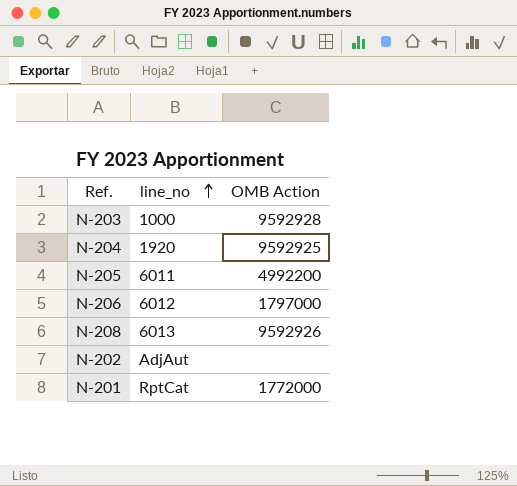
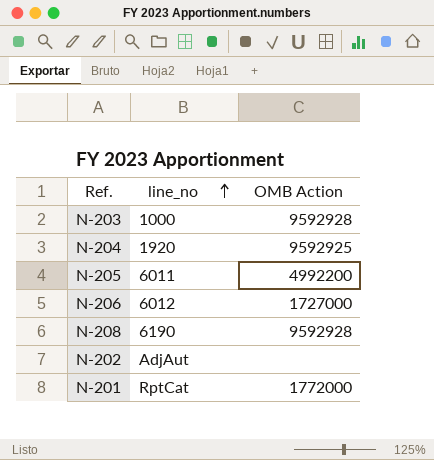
N-206 | OMB Action: 1797000 -> 1727000
N-208 | line_no: 6013 -> 6190
N-208 | OMB Action: 9592926 -> 9592928

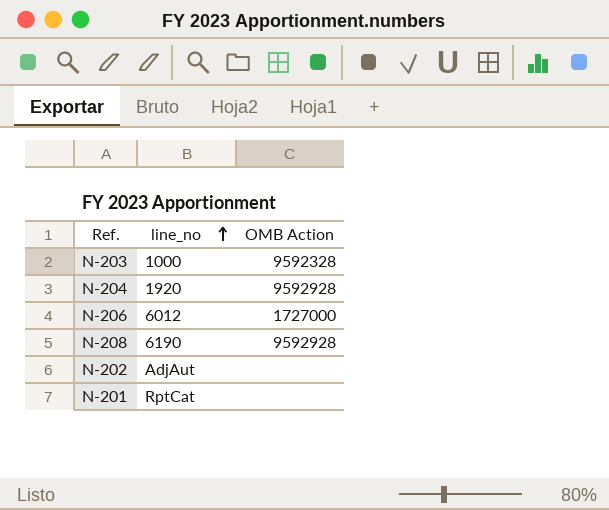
row N-205: 6011 | 4992200 -> none
N-203 | OMB Action: 9592928 -> 9592328
N-204 | OMB Action: 9592925 -> 9592928
N-201 | OMB Action: 1772000 -> none

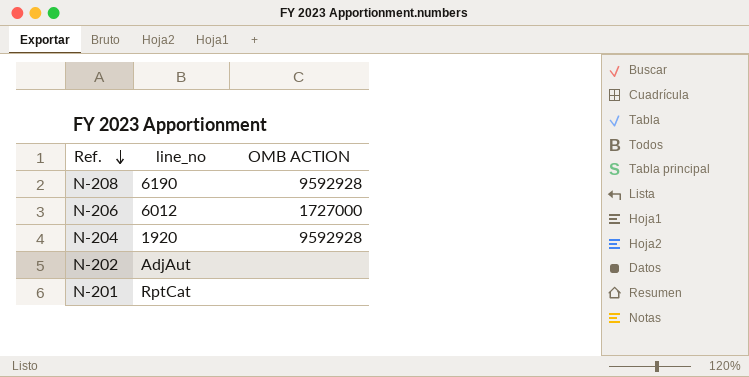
row order: line_no ascending -> Ref. descending
column name: OMB Action -> OMB ACTION
row N-203: 1000 | 9592328 -> none

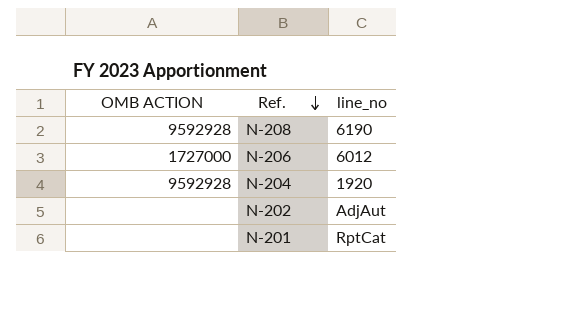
column OMB ACTION | position: 3 -> 1

